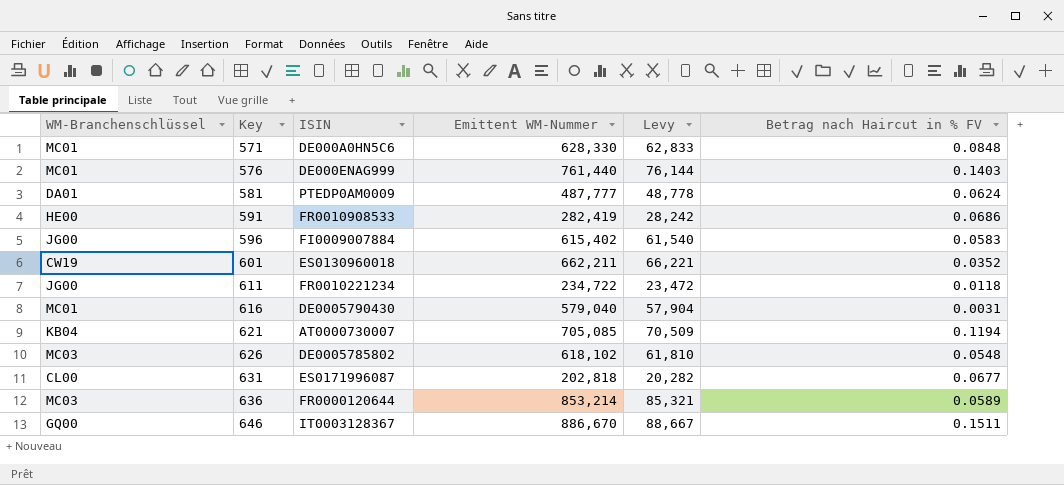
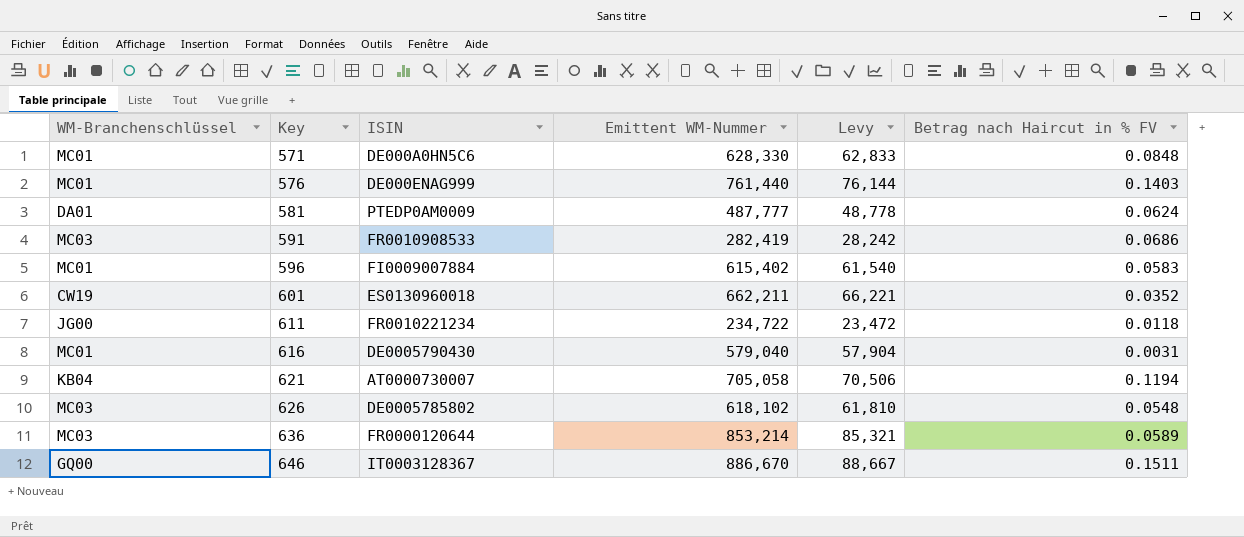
row 631: CL00 | ES0171996087 | 202,818 | 20,282 | 0.0677 -> none
591 | WM-Branchenschlüssel: HE00 -> MC03
596 | WM-Branchenschlüssel: JG00 -> MC01
621 | Emittent WM-Nummer: 705,085 -> 705,058
621 | Levy: 70,509 -> 70,506

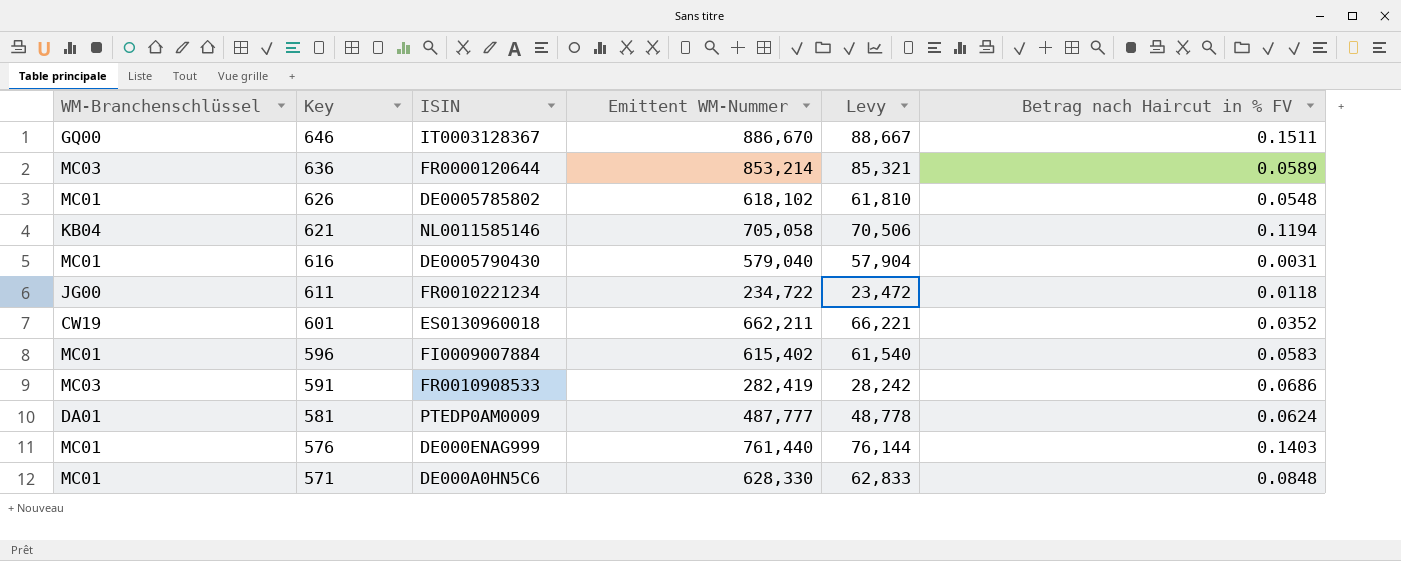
row order: Key ascending -> Key descending
626 | WM-Branchenschlüssel: MC03 -> MC01
621 | ISIN: AT0000730007 -> NL0011585146

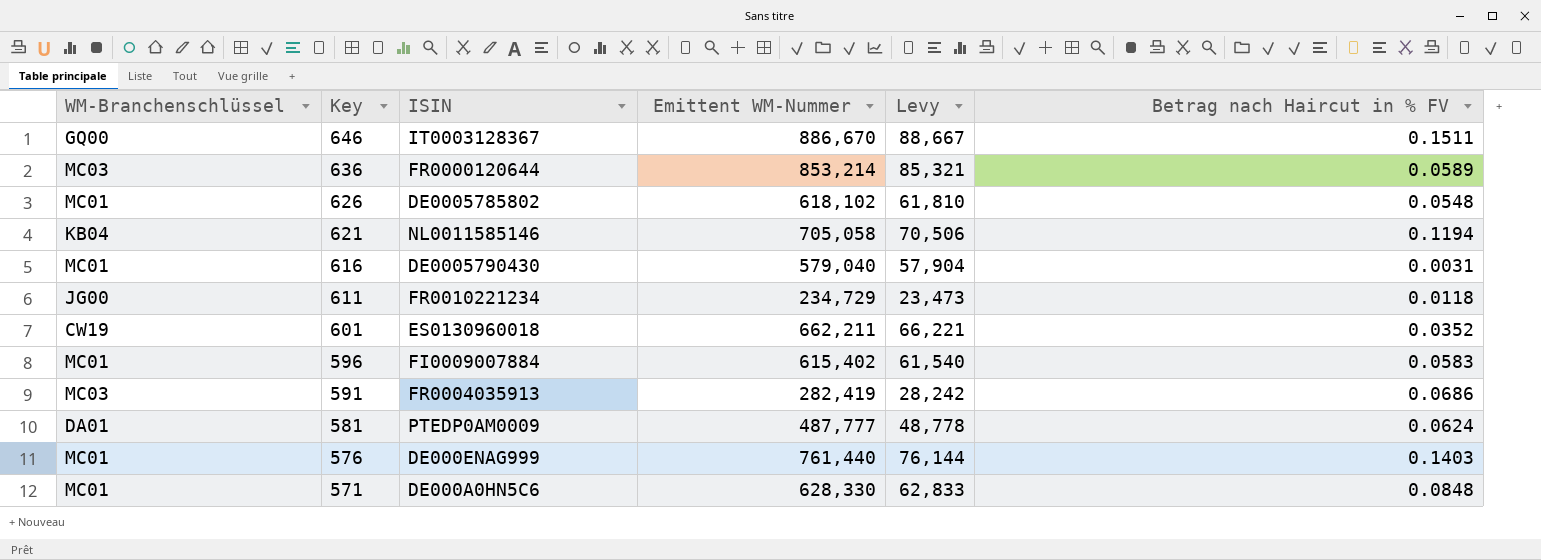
611 | Emittent WM-Nummer: 234,722 -> 234,729
611 | Levy: 23,472 -> 23,473
591 | ISIN: FR0010908533 -> FR0004035913

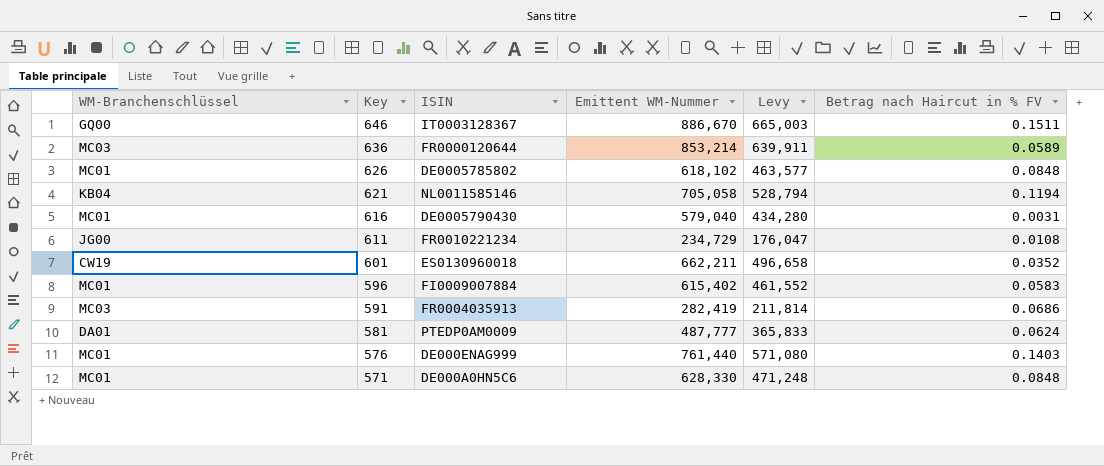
column Levy | formula: [Emittent WM-Nummer] * 0.1 -> [Emittent WM-Nummer] * 0.75
626 | Betrag nach Haircut in % FV: 0.0548 -> 0.0848
611 | Betrag nach Haircut in % FV: 0.0118 -> 0.0108

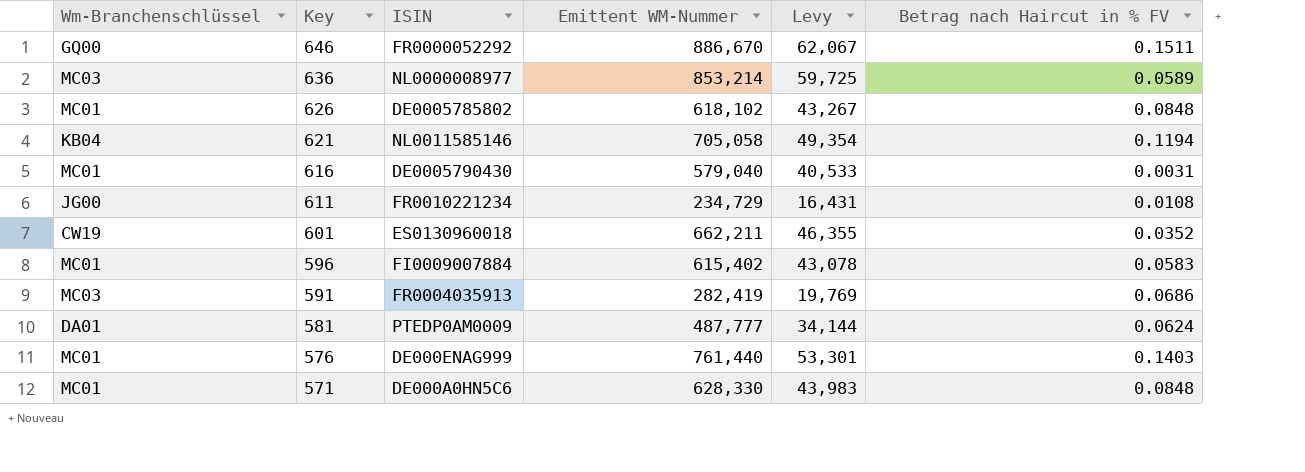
column name: WM-Branchenschlüssel -> Wm-Branchenschlüssel
column Levy | formula: [Emittent WM-Nummer] * 0.75 -> [Emittent WM-Nummer] * 0.07
646 | ISIN: IT0003128367 -> FR0000052292
636 | ISIN: FR0000120644 -> NL0000008977

